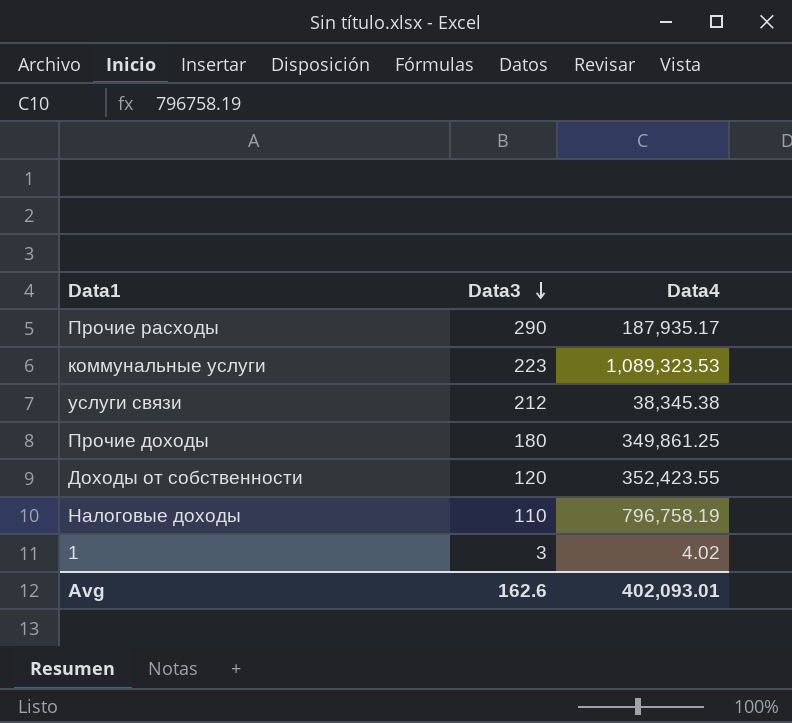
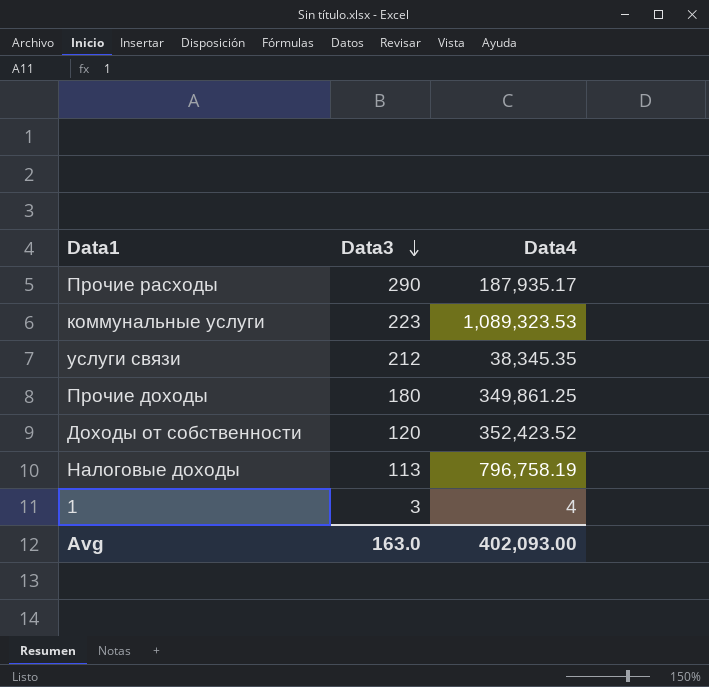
услуги связи | Data4: 38,345.38 -> 38,345.35
Доходы от собственности | Data4: 352,423.55 -> 352,423.52
Налоговые доходы | Data3: 110 -> 113
1 | Data4: 4.02 -> 4
Avg | Data3: 162.6 -> 163.0
Avg | Data4: 402,093.01 -> 402,093.00

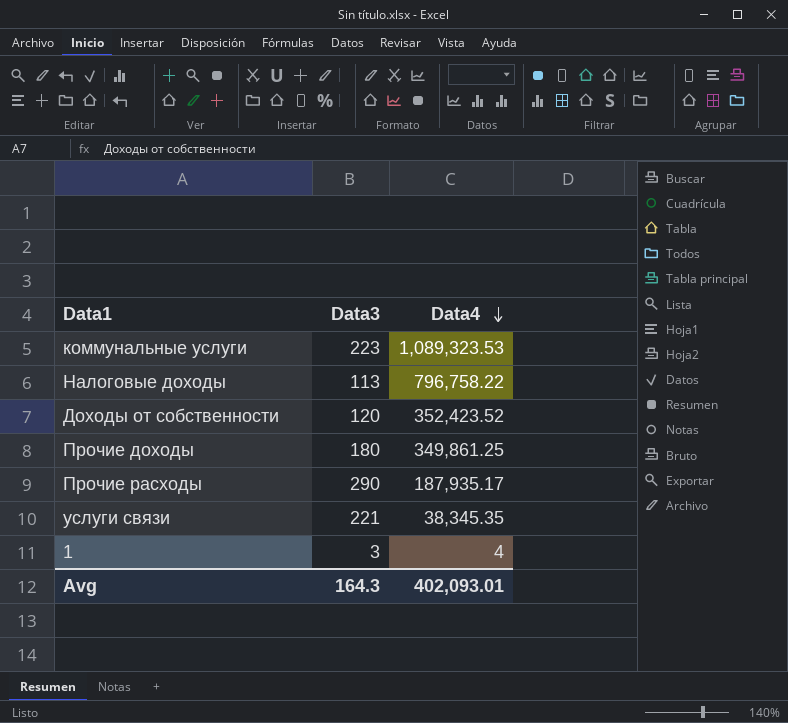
row order: Data3 descending -> Data4 descending
Налоговые доходы | Data4: 796,758.19 -> 796,758.22
услуги связи | Data3: 212 -> 221
Avg | Data3: 163.0 -> 164.3
Avg | Data4: 402,093.00 -> 402,093.01

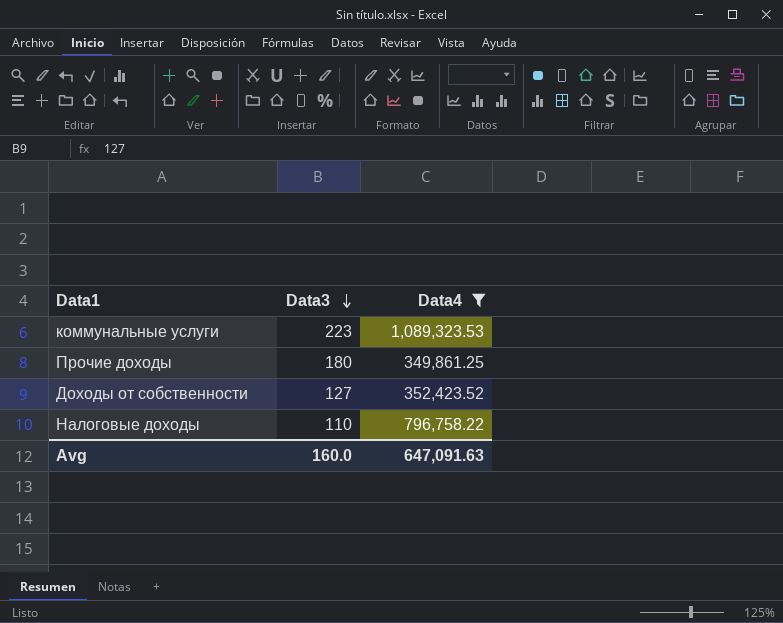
filter: none -> Data4 >= 349,861.25
row order: Data4 descending -> Data3 descending
Доходы от собственности | Data3: 120 -> 127
Налоговые доходы | Data3: 113 -> 110
Avg | Data3: 164.3 -> 160.0
Avg | Data4: 402,093.01 -> 647,091.63

